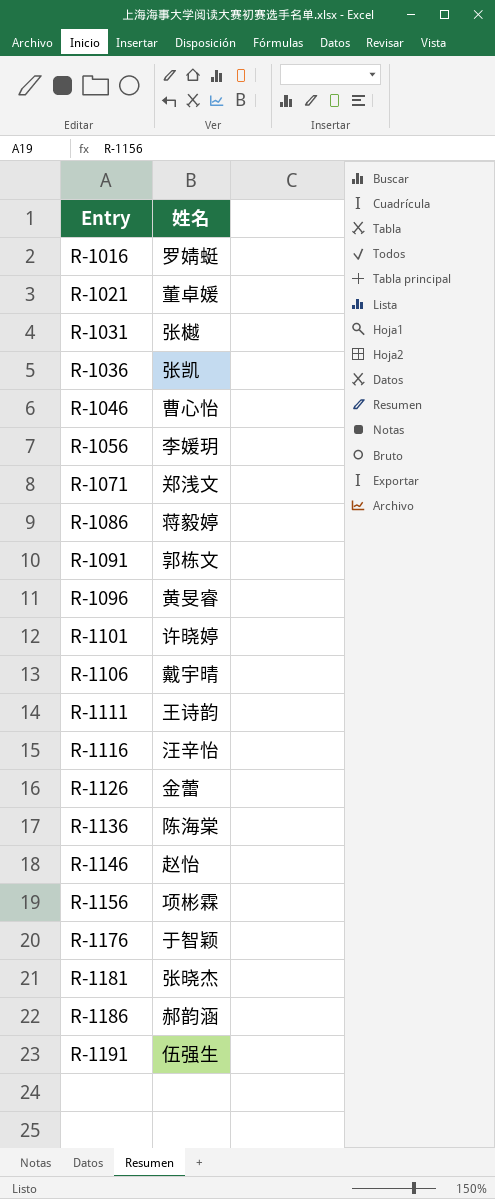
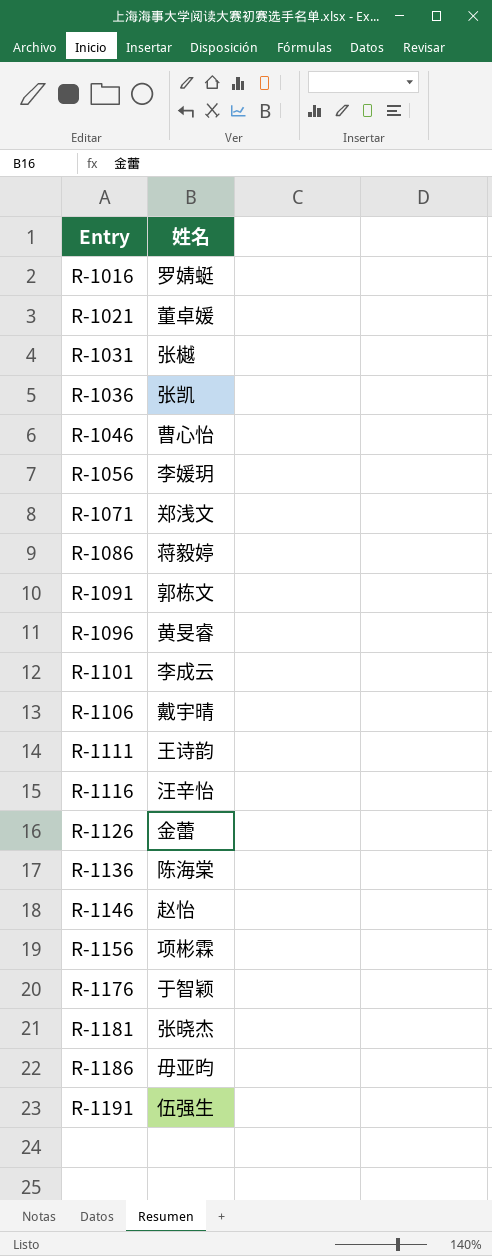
R-1101 | 姓名: 许晓婷 -> 李成云
R-1186 | 姓名: 郝韵涵 -> 毋亚昀

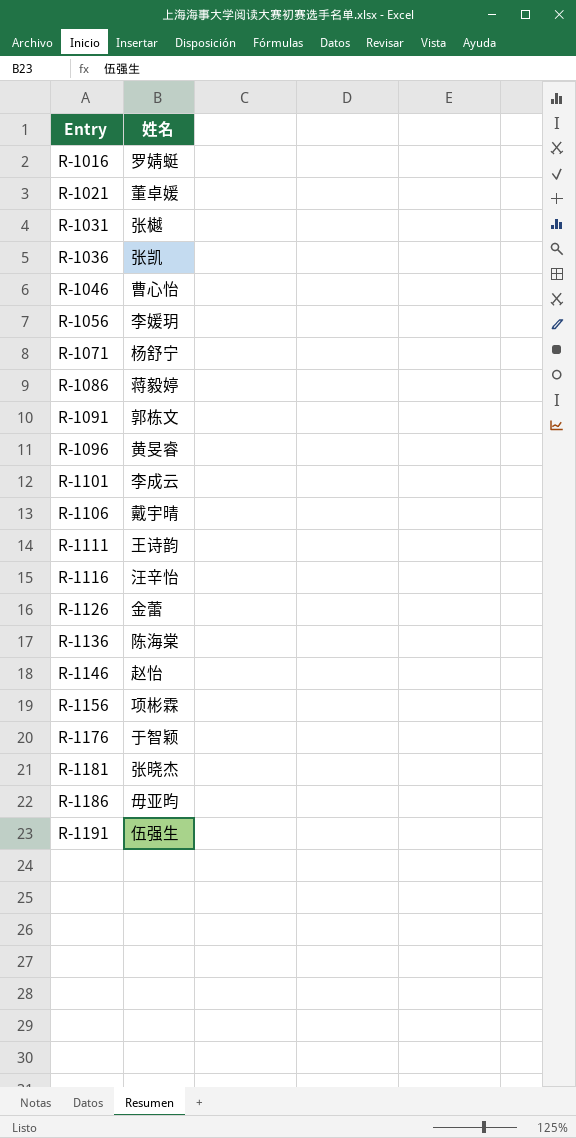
R-1071 | 姓名: 郑浅文 -> 杨舒宁

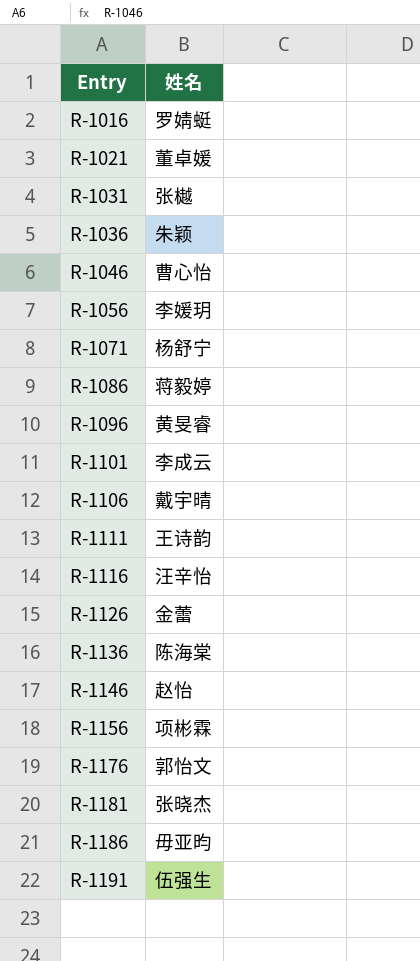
row R-1091: 郭栋文 -> none
R-1036 | 姓名: 张凯 -> 朱颖
R-1176 | 姓名: 于智颖 -> 郭怡文

